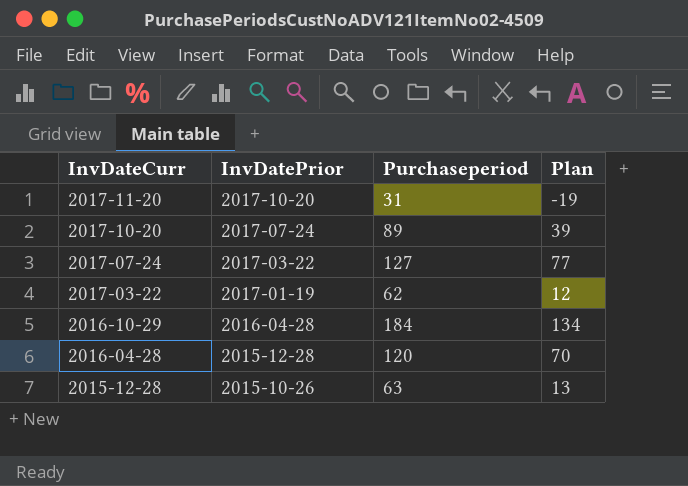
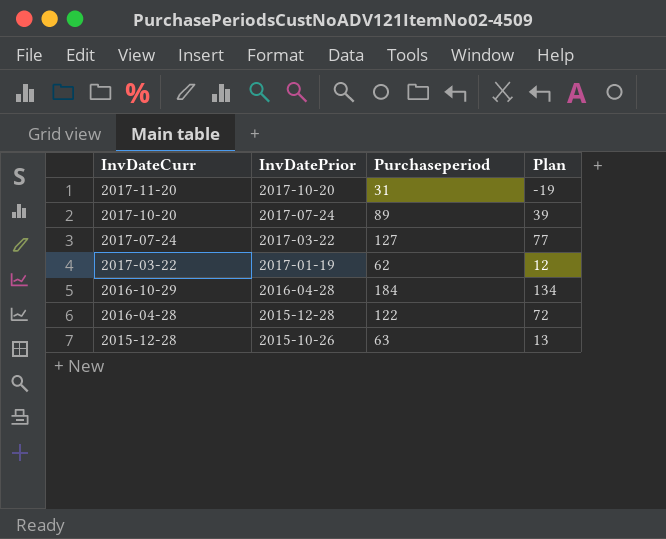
2016-04-28 | Purchaseperiod: 120 -> 122
2016-04-28 | Plan: 70 -> 72

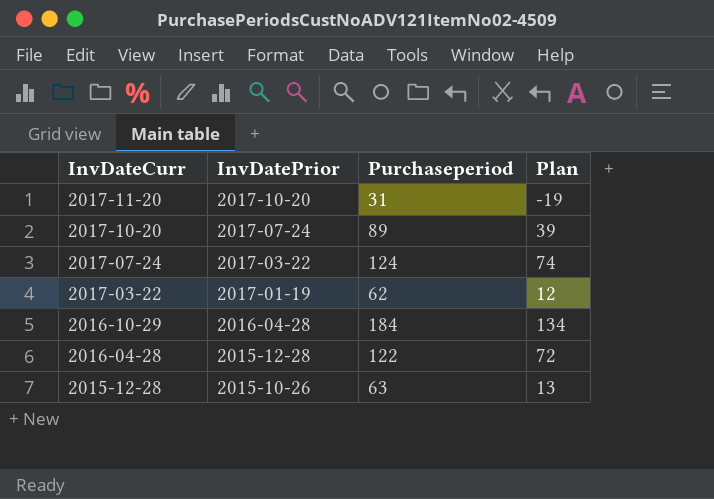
2017-07-24 | Purchaseperiod: 127 -> 124
2017-07-24 | Plan: 77 -> 74

